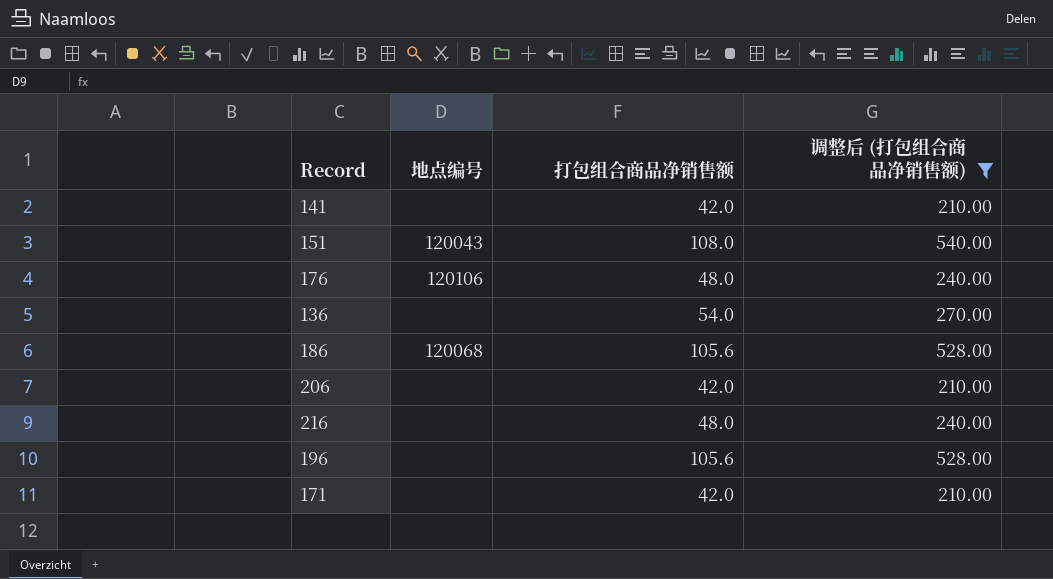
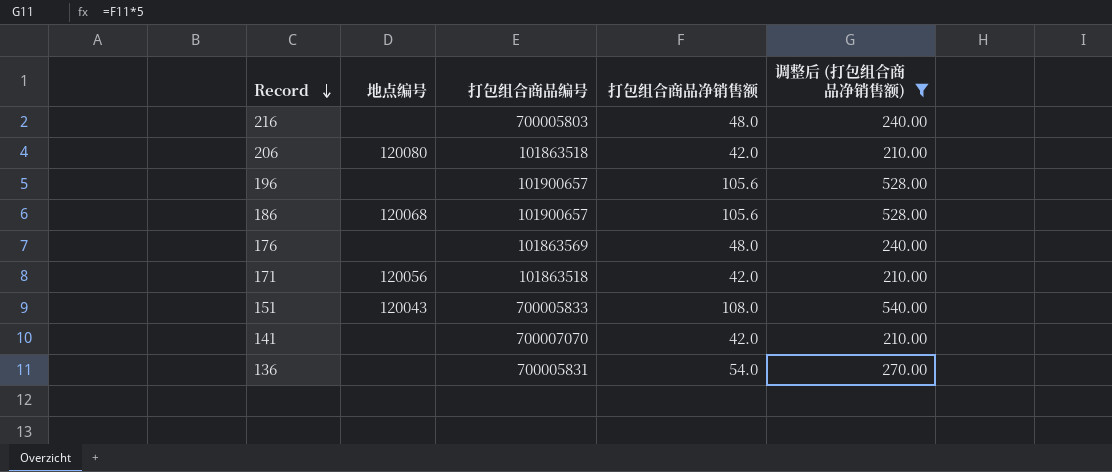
row order: none -> Record descending
column 打包组合商品编号 | position: none -> 3
206 | 地点编号: none -> 120080
176 | 地点编号: 120106 -> none
171 | 地点编号: none -> 120056

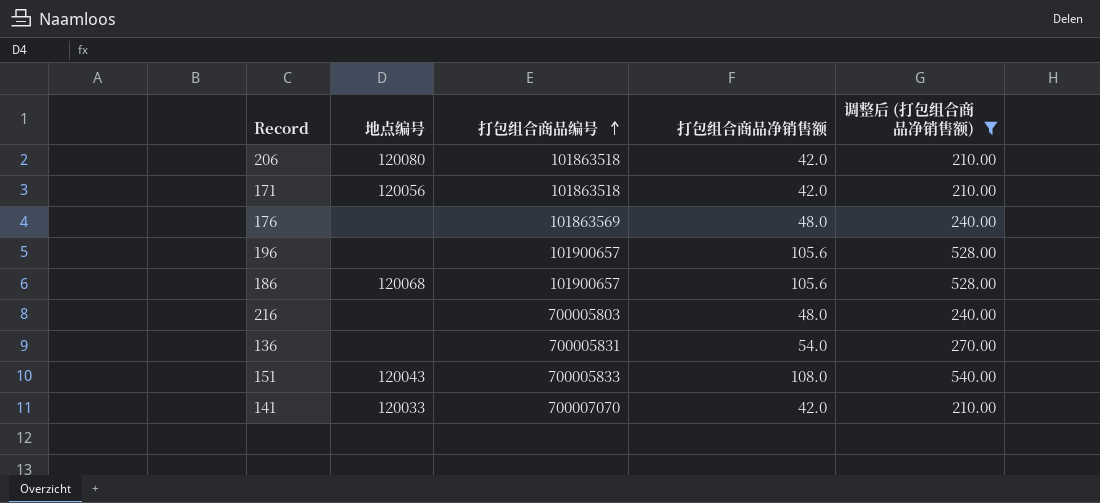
row order: Record descending -> 打包组合商品编号 ascending
141 | 地点编号: none -> 120033

